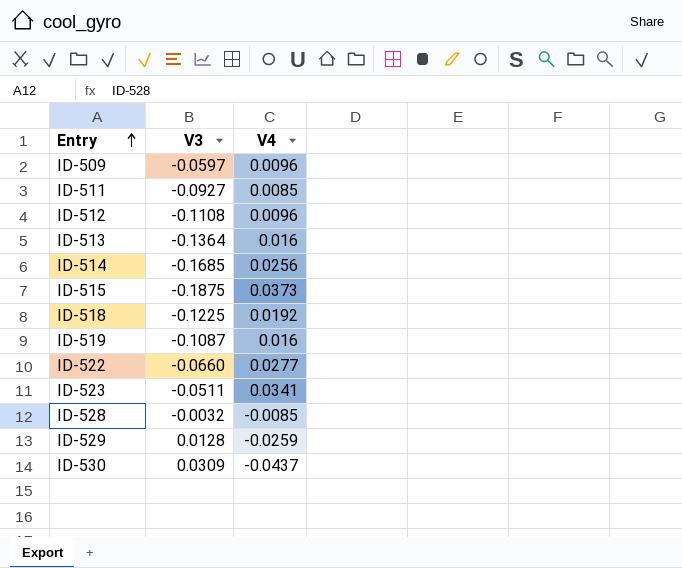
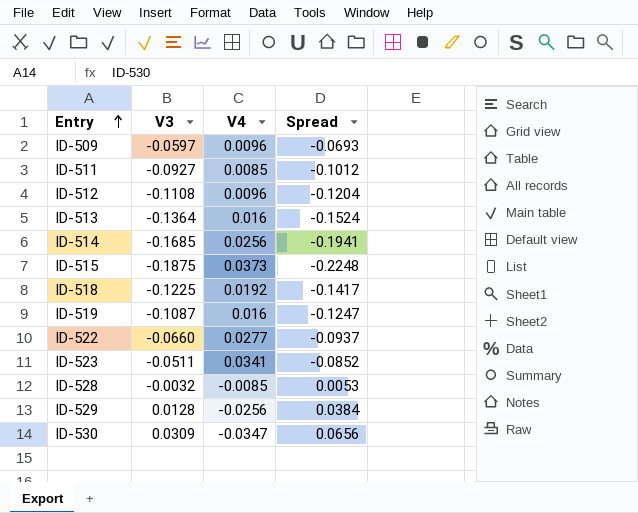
column Spread | formula: none -> [V3] - [V4]
ID-529 | V4: -0.0259 -> -0.0256
ID-530 | V4: -0.0437 -> -0.0347

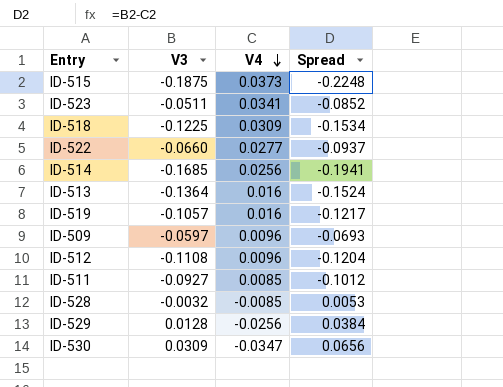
row order: Entry ascending -> V4 descending
ID-518 | V4: 0.0192 -> 0.0309
ID-518 | Spread: -0.1417 -> -0.1534
ID-519 | V3: -0.1087 -> -0.1057
ID-519 | Spread: -0.1247 -> -0.1217

